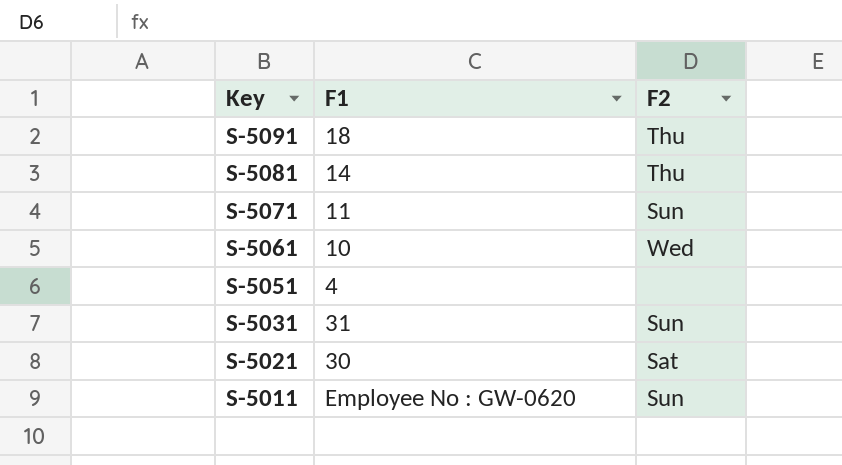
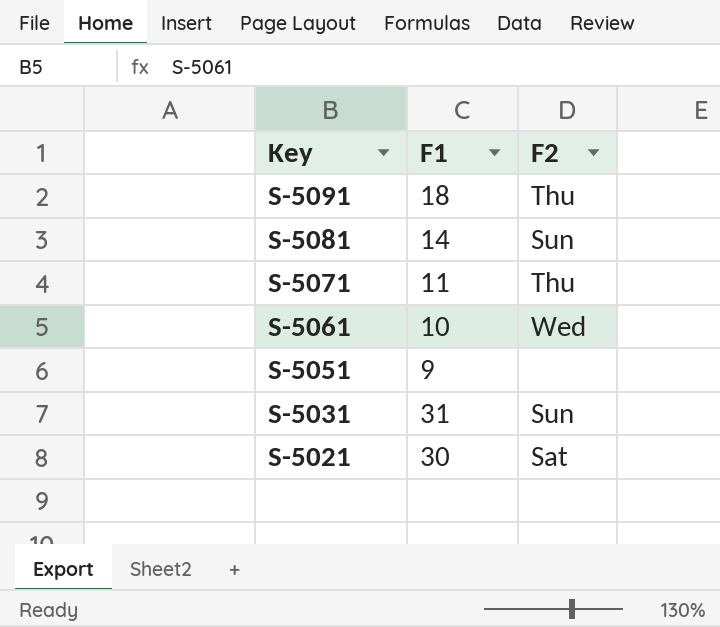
row S-5011: Employee No : GW-0620 | Sun -> none
S-5081 | F2: Thu -> Sun
S-5071 | F2: Sun -> Thu
S-5051 | F1: 4 -> 9

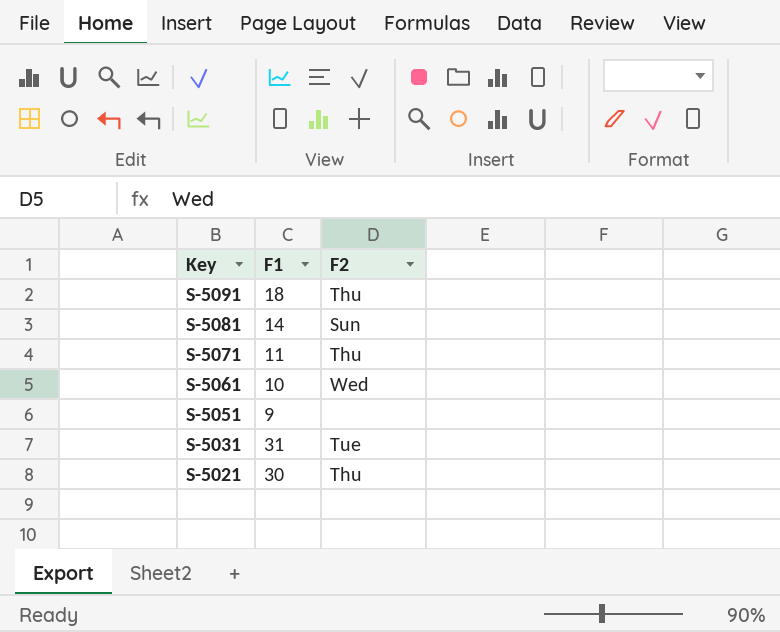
S-5031 | F2: Sun -> Tue
S-5021 | F2: Sat -> Thu

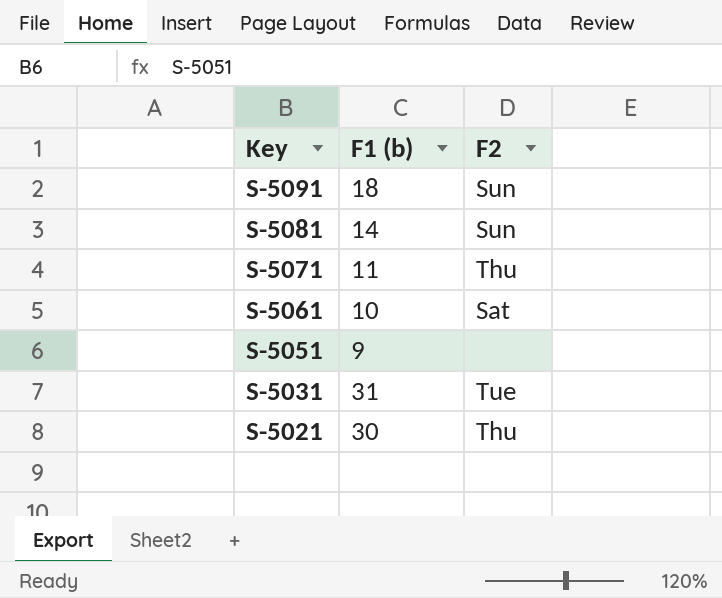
column name: F1 -> F1 (b)
S-5091 | F2: Thu -> Sun
S-5061 | F2: Wed -> Sat

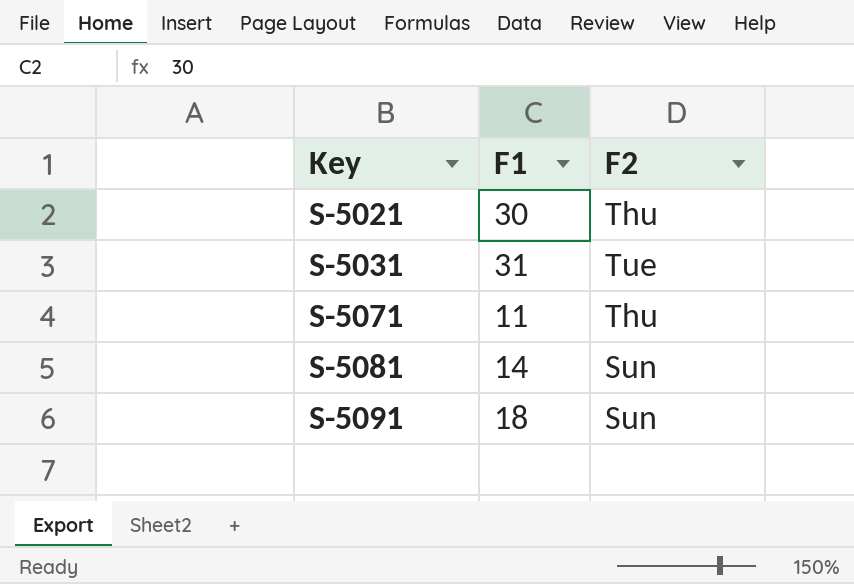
row order: Key descending -> Key ascending
column name: F1 (b) -> F1
row S-5061: 10 | Sat -> none
row S-5051: 9 | none -> none

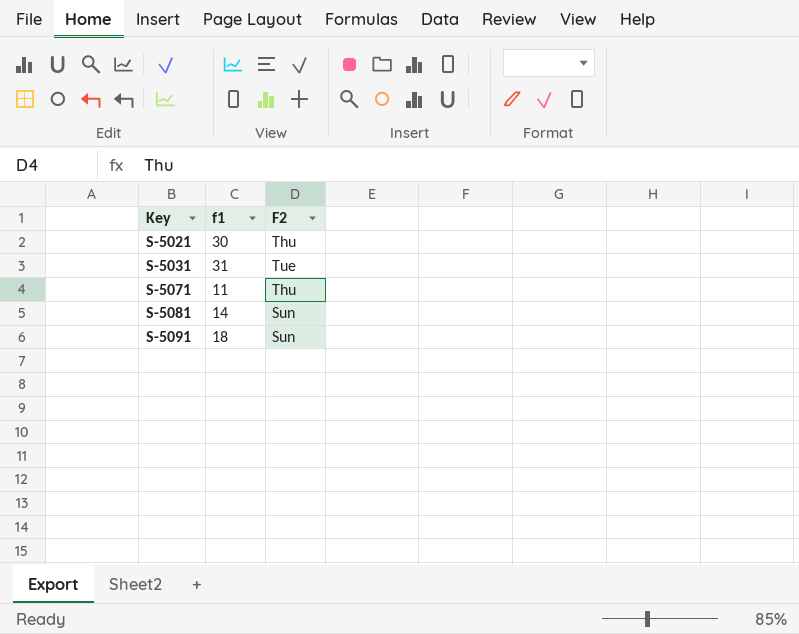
column name: F1 -> f1

